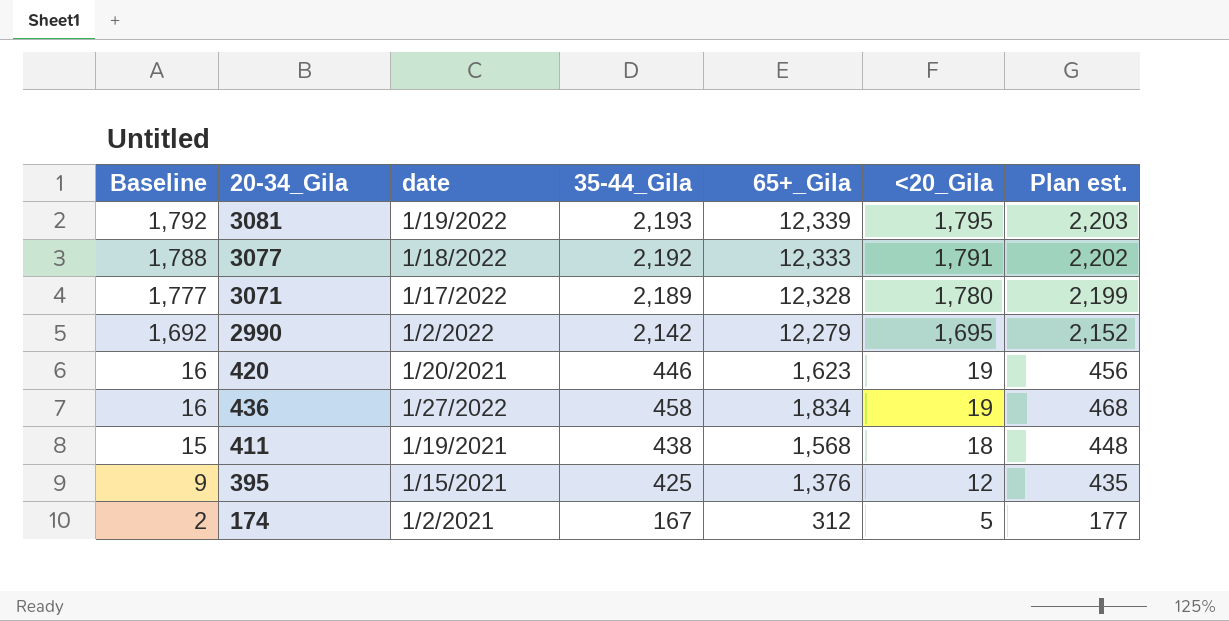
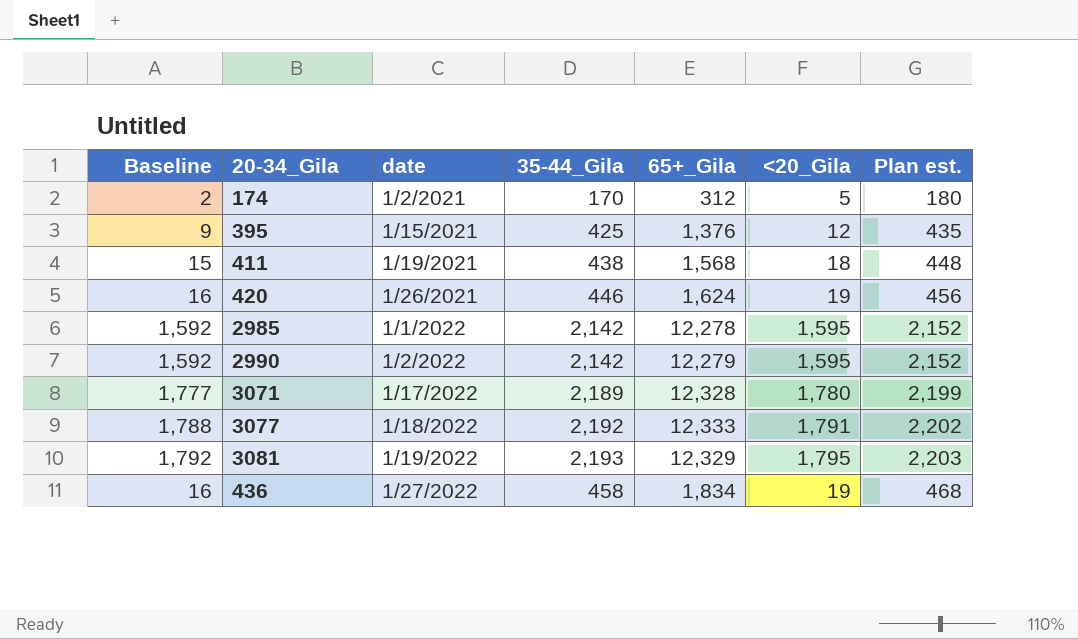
row order: Baseline descending -> date ascending
174 | 35-44_Gila: 167 -> 170
174 | Plan est.: 177 -> 180
420 | date: 1/20/2021 -> 1/26/2021
420 | 65+_Gila: 1,623 -> 1,624
row 2985: none -> 1,592 | 1/1/2022 | 2,142 | 12,278 | 1,595 | 2,152
2990 | Baseline: 1,692 -> 1,592
2990 | <20_Gila: 1,695 -> 1,595
3081 | 65+_Gila: 12,339 -> 12,329

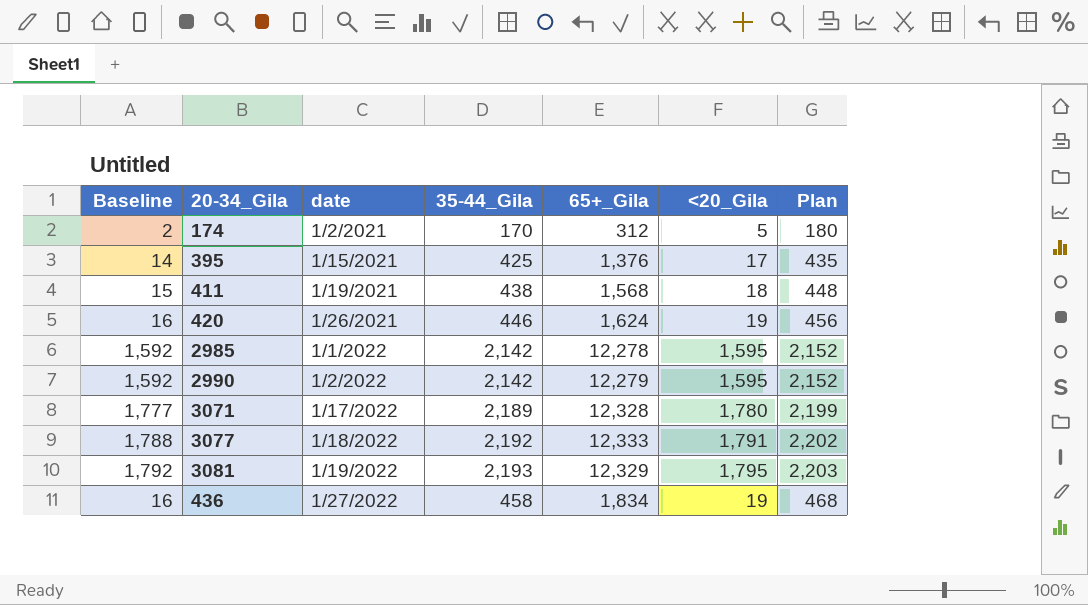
column name: Plan est. -> Plan
395 | Baseline: 9 -> 14
395 | <20_Gila: 12 -> 17

